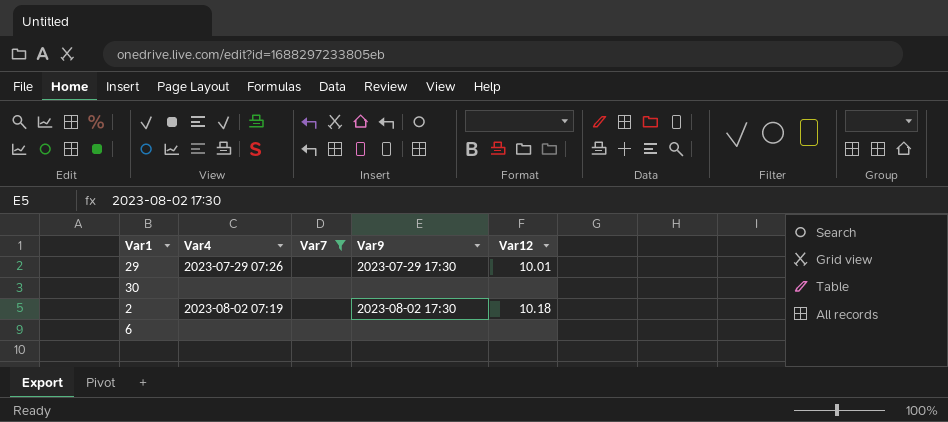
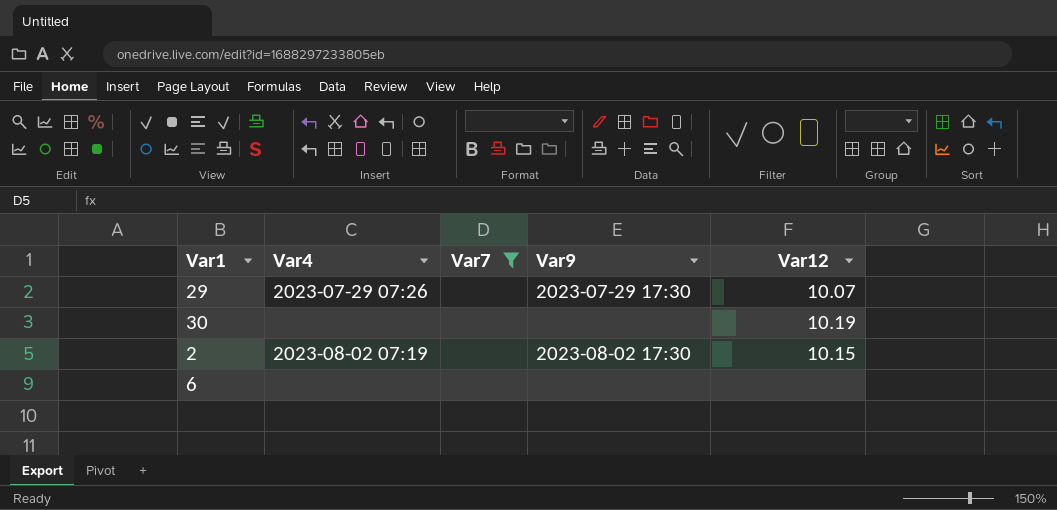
29 | Var12: 10.01 -> 10.07
30 | Var12: none -> 10.19
2 | Var12: 10.18 -> 10.15

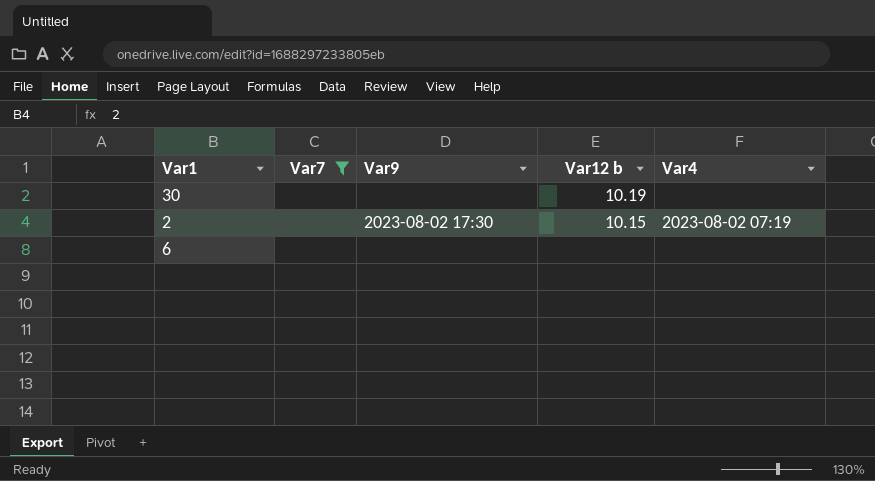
column name: Var12 -> Var12 b
column Var4 | position: 2 -> 5
row 29: 2023-07-29 07:26 | none | 2023-07-29 17:30 | 10.07 -> none

